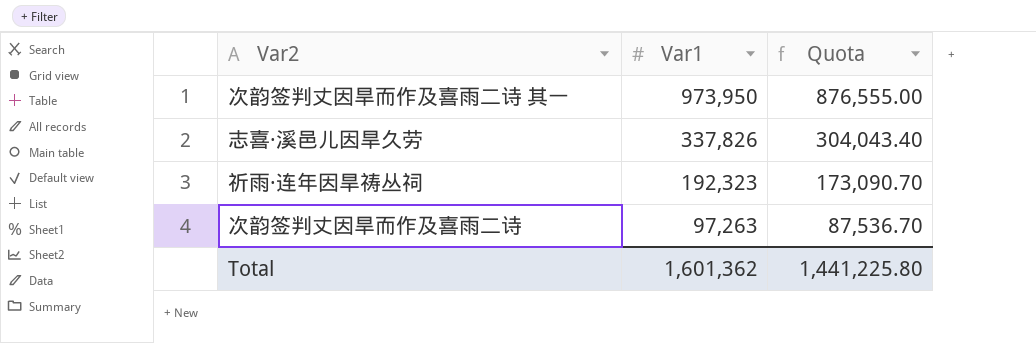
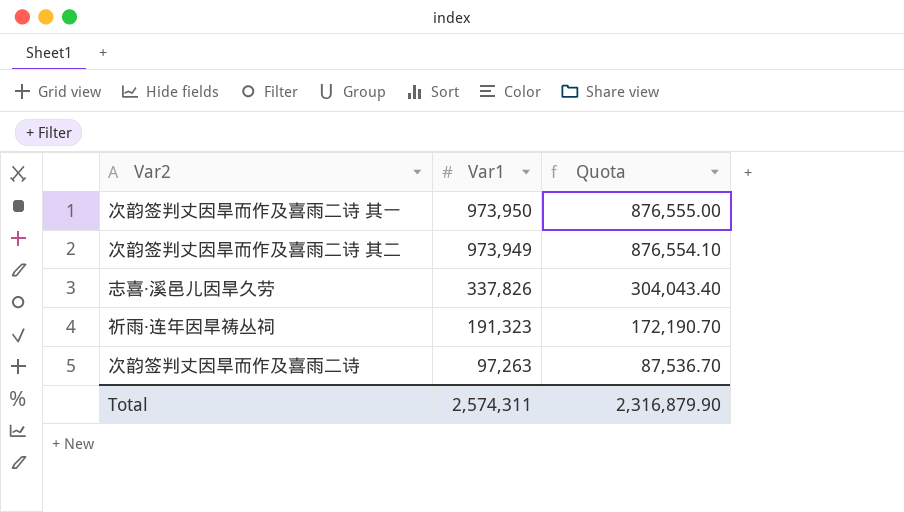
row 次韵签判丈因旱而作及喜雨二诗 其二: none -> 973,949 | 876,554.10
祈雨·连年因旱祷丛祠 | Var1: 192,323 -> 191,323
祈雨·连年因旱祷丛祠 | Quota: 173,090.70 -> 172,190.70
Total | Var1: 1,601,362 -> 2,574,311
Total | Quota: 1,441,225.80 -> 2,316,879.90

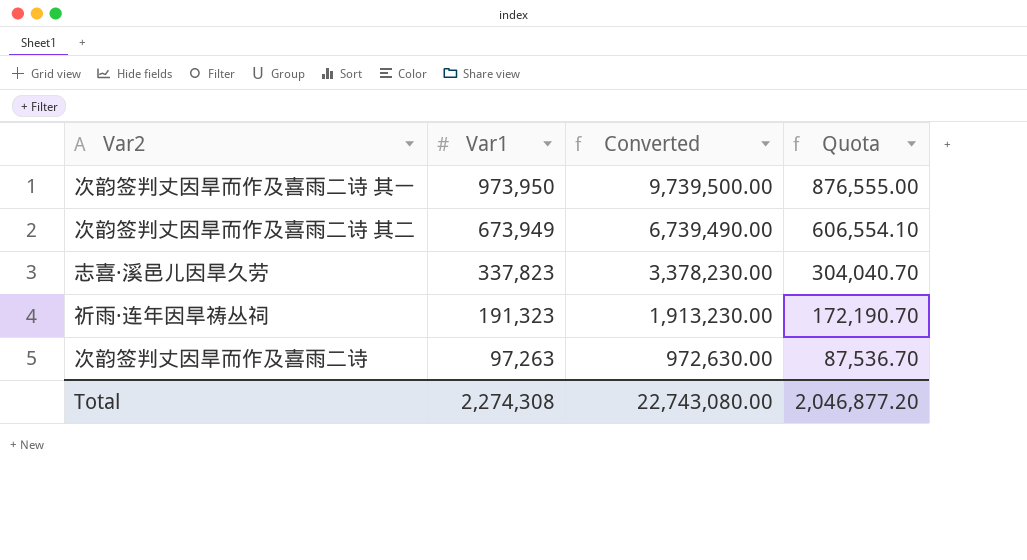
column Converted | formula: none -> [Var1] * 10
次韵签判丈因旱而作及喜雨二诗 其二 | Var1: 973,949 -> 673,949
次韵签判丈因旱而作及喜雨二诗 其二 | Quota: 876,554.10 -> 606,554.10
志喜·溪邑儿因旱久劳 | Var1: 337,826 -> 337,823
志喜·溪邑儿因旱久劳 | Quota: 304,043.40 -> 304,040.70
Total | Var1: 2,574,311 -> 2,274,308
Total | Quota: 2,316,879.90 -> 2,046,877.20

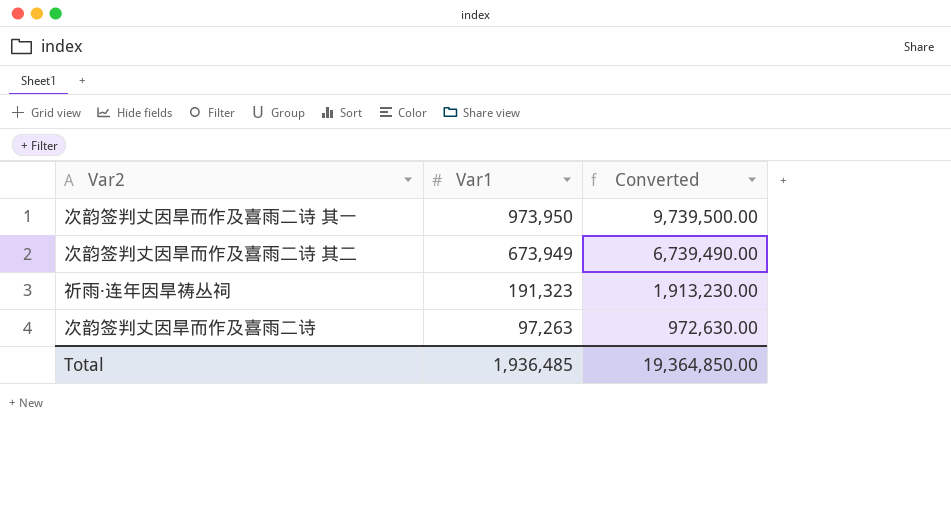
column Quota | formula: [Var1] * 0.9 -> none
row 志喜·溪邑儿因旱久劳: 337,823 | 3,378,230.00 | 304,040.70 -> none
Total | Var1: 2,274,308 -> 1,936,485
Total | Converted: 22,743,080.00 -> 19,364,850.00

